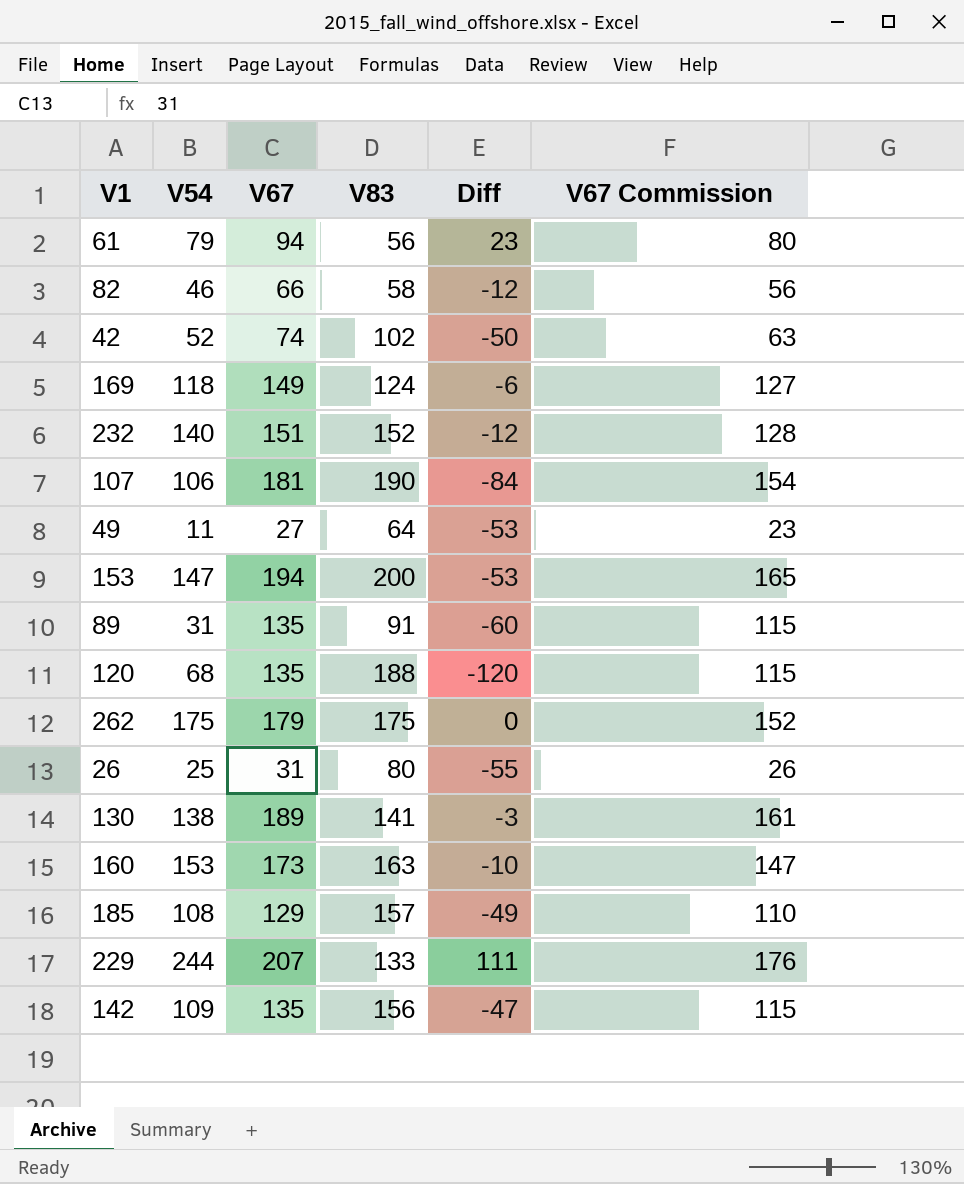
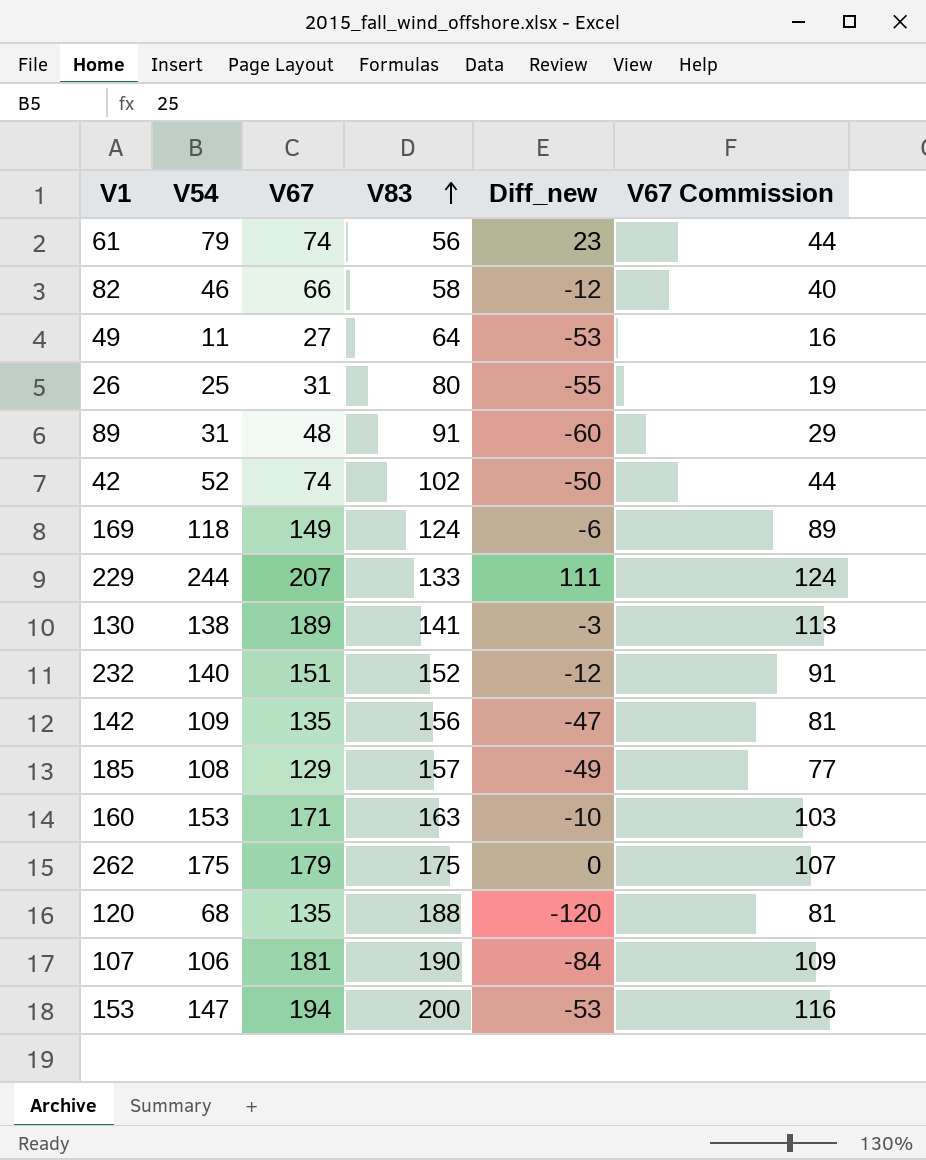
row order: none -> V83 ascending
column name: Diff -> Diff_new
column V67 Commission | formula: [V67] * 0.85 -> [V67] * 0.6
61 | V67: 94 -> 74
89 | V67: 135 -> 48
160 | V67: 173 -> 171

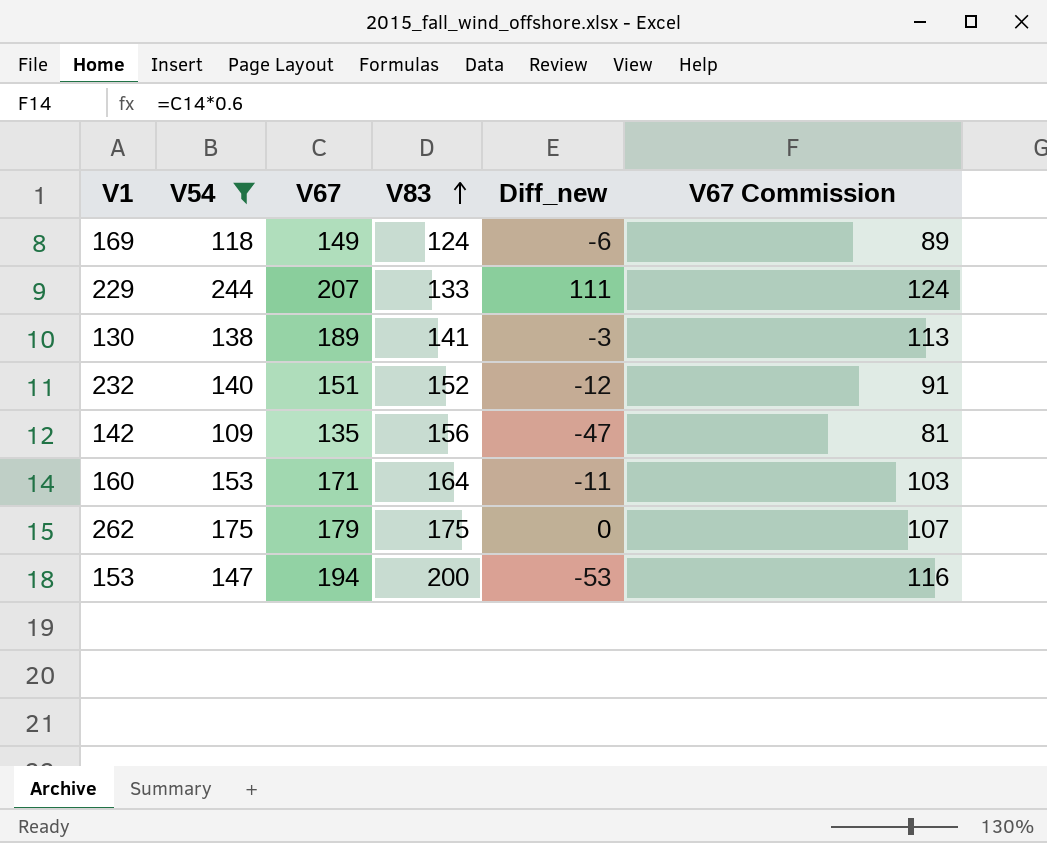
filter: none -> V54 >= 109
160 | V83: 163 -> 164
160 | Diff_new: -10 -> -11

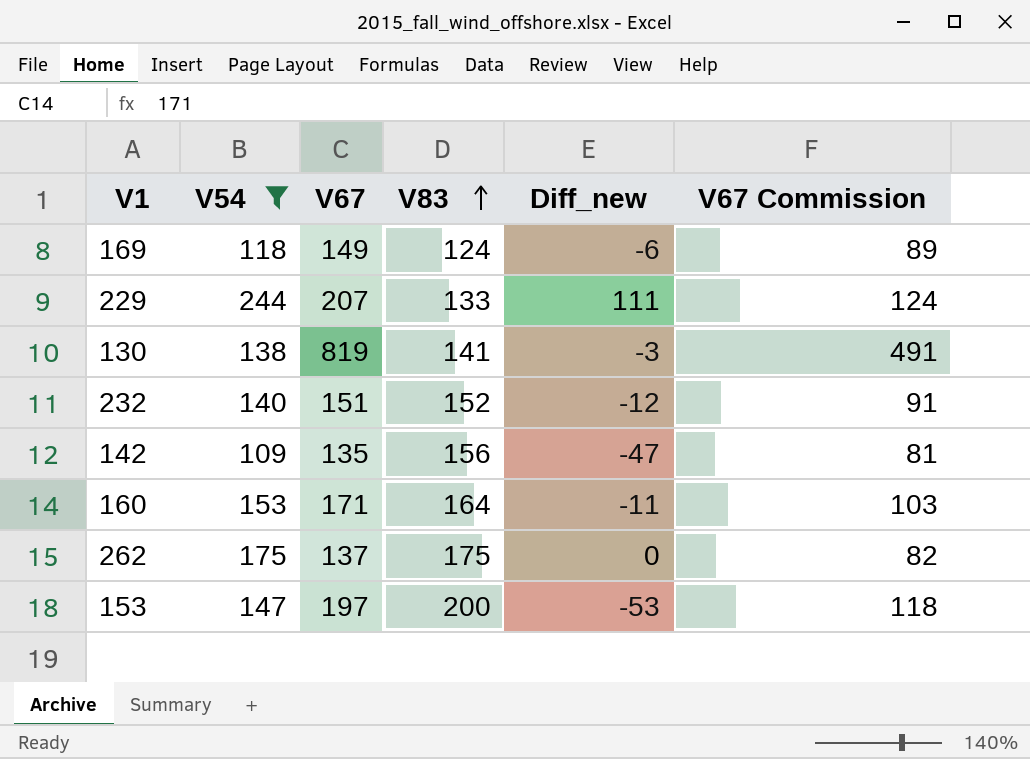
130 | V67: 189 -> 819
130 | V67 Commission: 113 -> 491
262 | V67: 179 -> 137
262 | V67 Commission: 107 -> 82
153 | V67: 194 -> 197
153 | V67 Commission: 116 -> 118

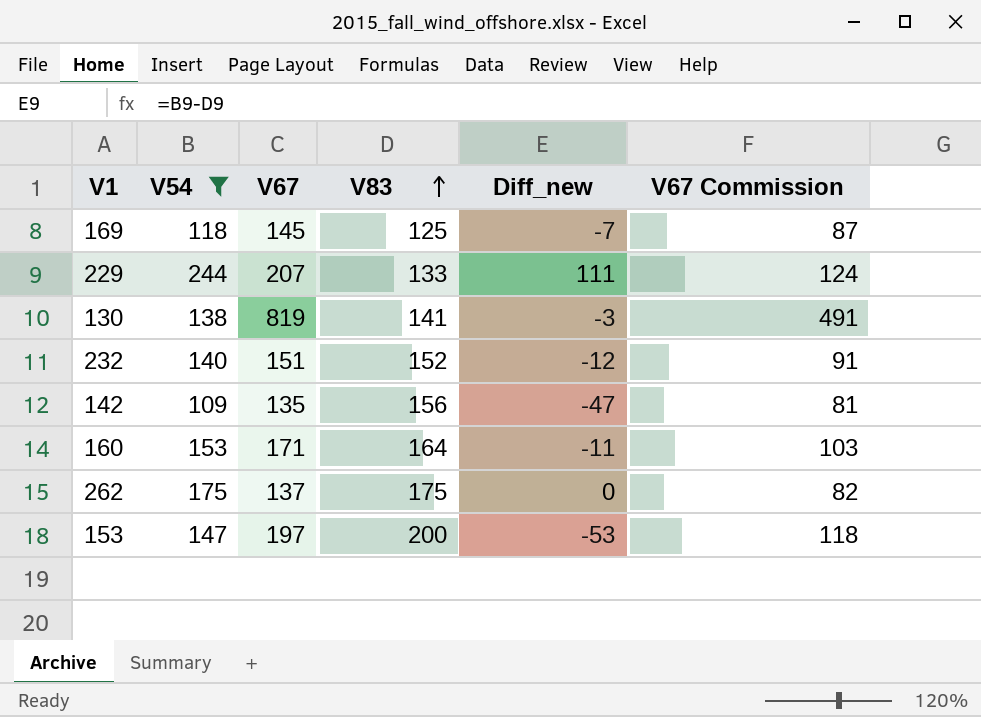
169 | V67: 149 -> 145
169 | V83: 124 -> 125
169 | Diff_new: -6 -> -7
169 | V67 Commission: 89 -> 87

